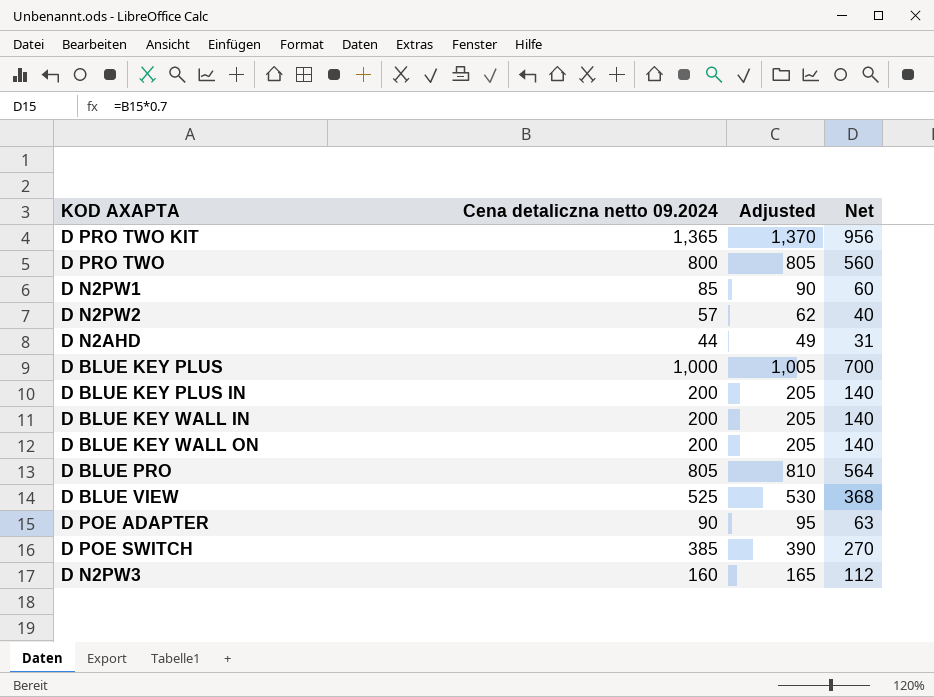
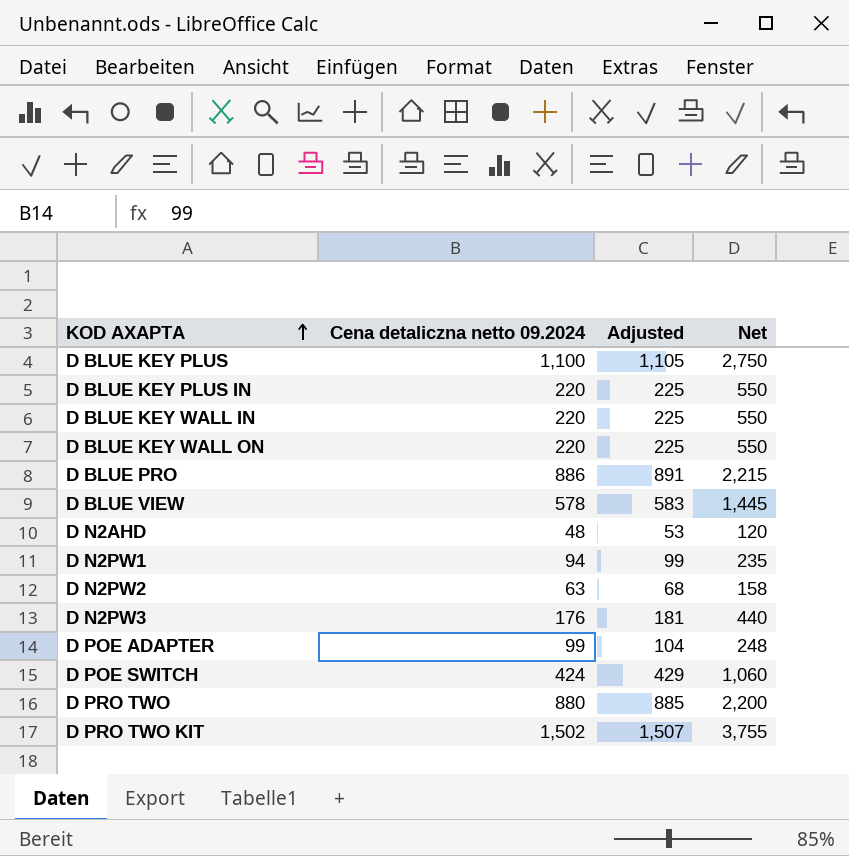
row order: none -> KOD AXAPTA ascending
column Net | formula: [Cena detaliczna netto 09.2024] * 0.7 -> [Cena detaliczna netto 09.2024] * 2.5
D BLUE KEY PLUS | Cena detaliczna netto 09.2024: 1,000 -> 1,100
D BLUE KEY PLUS | Adjusted: 1,005 -> 1,105
D BLUE KEY PLUS IN | Cena detaliczna netto 09.2024: 200 -> 220
D BLUE KEY PLUS IN | Adjusted: 205 -> 225
D BLUE KEY WALL IN | Cena detaliczna netto 09.2024: 200 -> 220
D BLUE KEY WALL IN | Adjusted: 205 -> 225
D BLUE KEY WALL ON | Cena detaliczna netto 09.2024: 200 -> 220
D BLUE KEY WALL ON | Adjusted: 205 -> 225
D BLUE PRO | Cena detaliczna netto 09.2024: 805 -> 886
D BLUE PRO | Adjusted: 810 -> 891
D BLUE VIEW | Cena detaliczna netto 09.2024: 525 -> 578
D BLUE VIEW | Adjusted: 530 -> 583
D N2AHD | Cena detaliczna netto 09.2024: 44 -> 48
D N2AHD | Adjusted: 49 -> 53
D N2PW1 | Cena detaliczna netto 09.2024: 85 -> 94
D N2PW1 | Adjusted: 90 -> 99
D N2PW2 | Cena detaliczna netto 09.2024: 57 -> 63
D N2PW2 | Adjusted: 62 -> 68
D N2PW3 | Cena detaliczna netto 09.2024: 160 -> 176
D N2PW3 | Adjusted: 165 -> 181
D POE ADAPTER | Cena detaliczna netto 09.2024: 90 -> 99
D POE ADAPTER | Adjusted: 95 -> 104
D POE SWITCH | Cena detaliczna netto 09.2024: 385 -> 424
D POE SWITCH | Adjusted: 390 -> 429
D PRO TWO | Cena detaliczna netto 09.2024: 800 -> 880
D PRO TWO | Adjusted: 805 -> 885
D PRO TWO KIT | Cena detaliczna netto 09.2024: 1,365 -> 1,502
D PRO TWO KIT | Adjusted: 1,370 -> 1,507

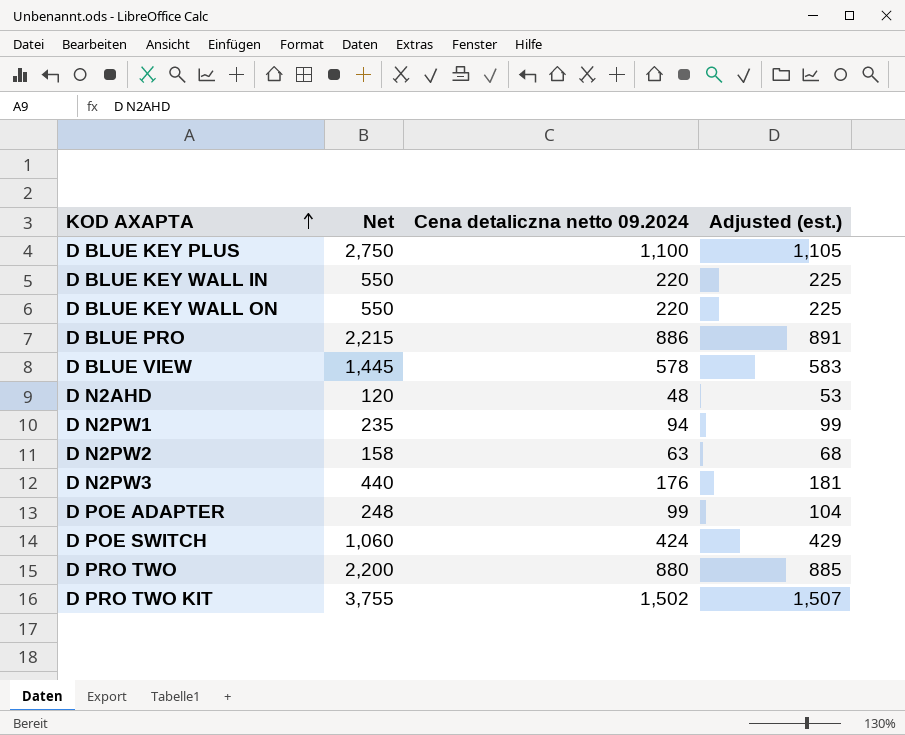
column Net | position: 4 -> 2
column name: Adjusted -> Adjusted (est.)
row D BLUE KEY PLUS IN: 220 | 225 | 550 -> none

